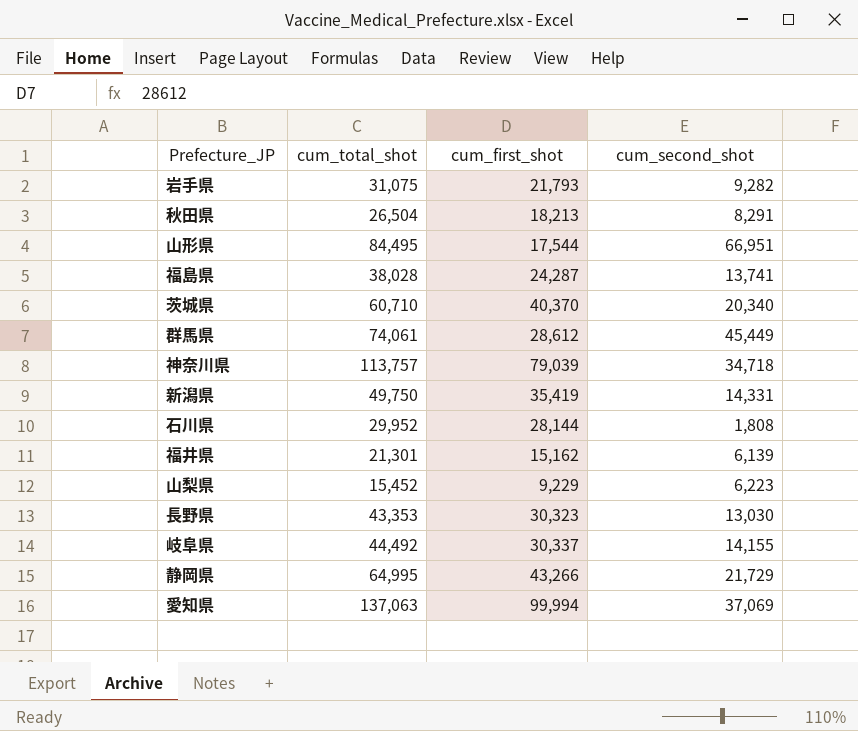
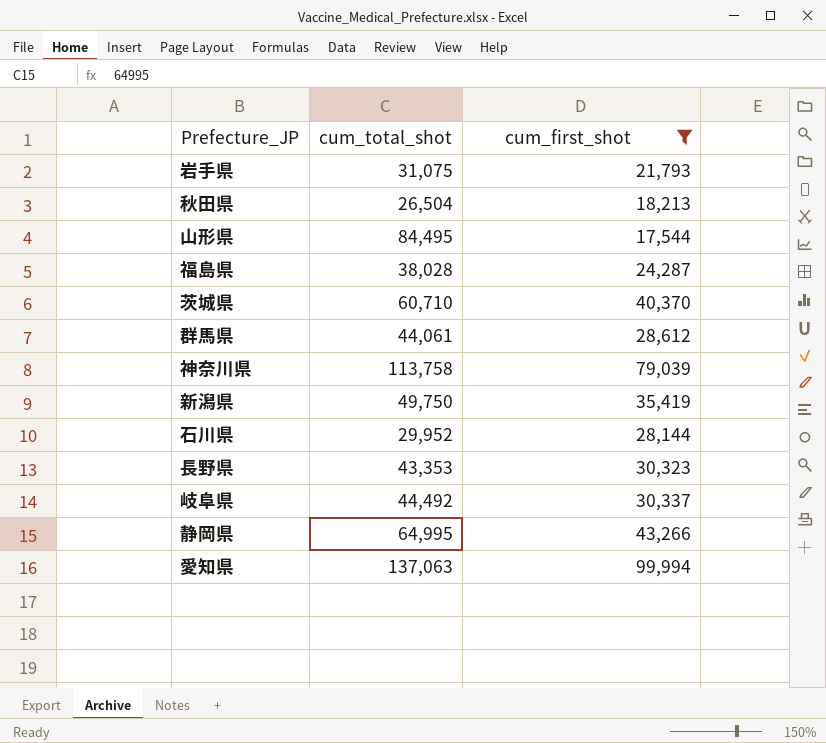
filter: none -> cum_first_shot >= 17,544
column cum_second_shot | formula: [cum_total_shot] - [cum_first_shot] -> none
群馬県 | cum_total_shot: 74,061 -> 44,061
神奈川県 | cum_total_shot: 113,757 -> 113,758

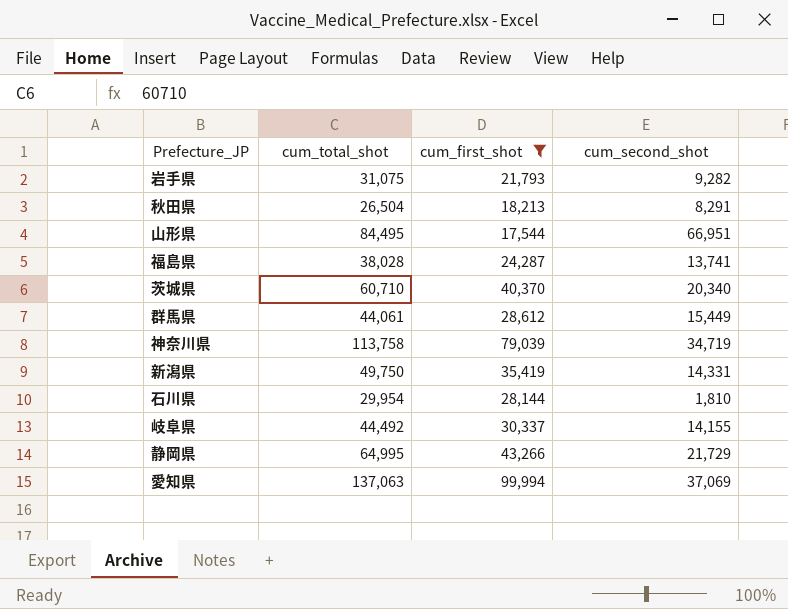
column cum_second_shot | formula: none -> [cum_total_shot] - [cum_first_shot]
row 長野県: 43,353 | 30,323 -> none
石川県 | cum_total_shot: 29,952 -> 29,954

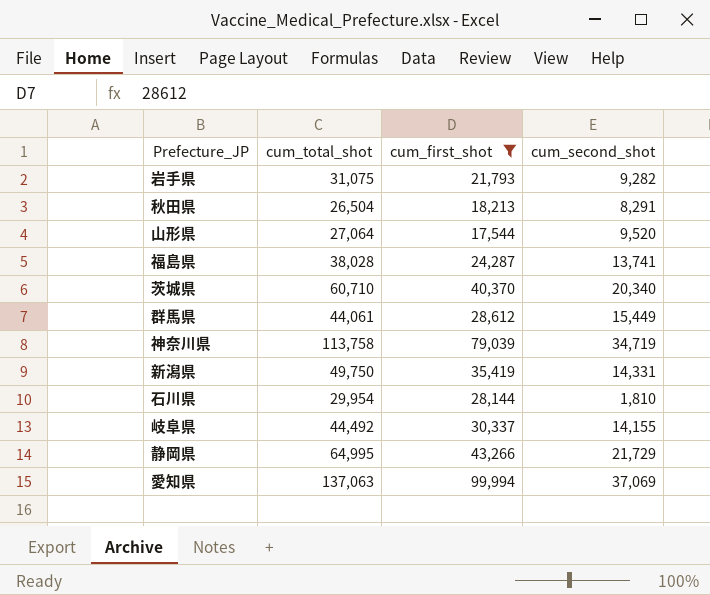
山形県 | cum_total_shot: 84,495 -> 27,064
山形県 | cum_second_shot: 66,951 -> 9,520

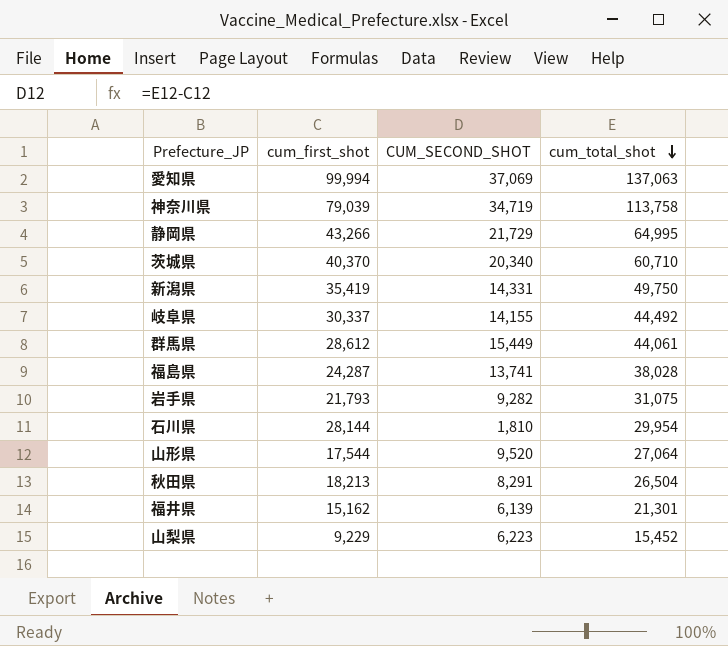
filter: cum_first_shot >= 17,544 -> none
row order: none -> cum_total_shot descending
column name: cum_second_shot -> CUM_SECOND_SHOT
column cum_total_shot | position: 2 -> 4

